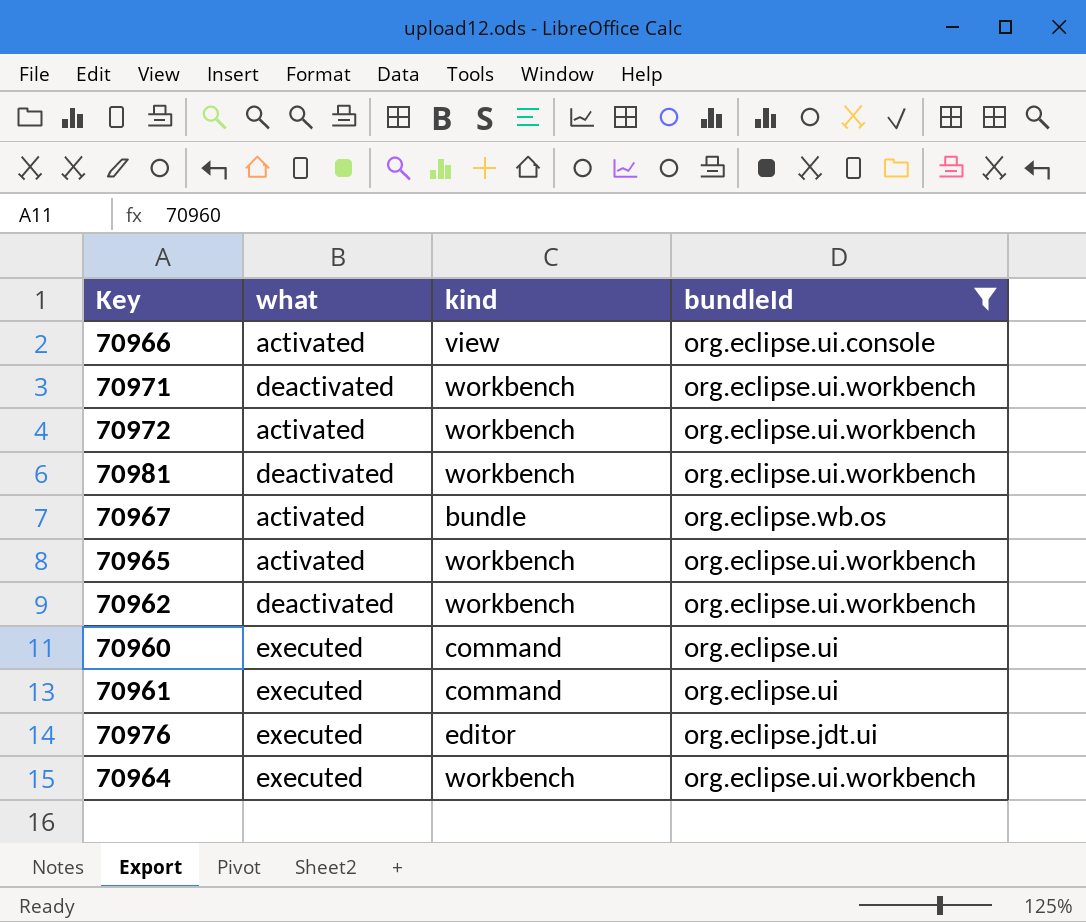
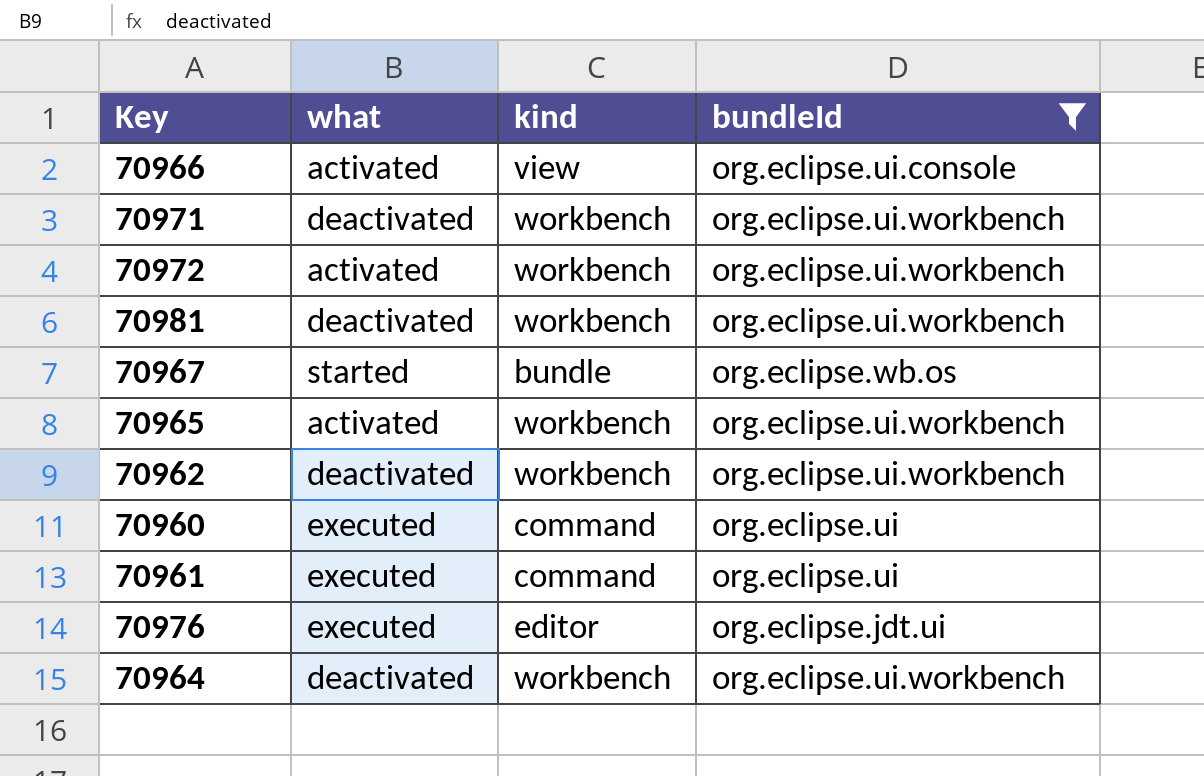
70967 | what: activated -> started
70964 | what: executed -> deactivated

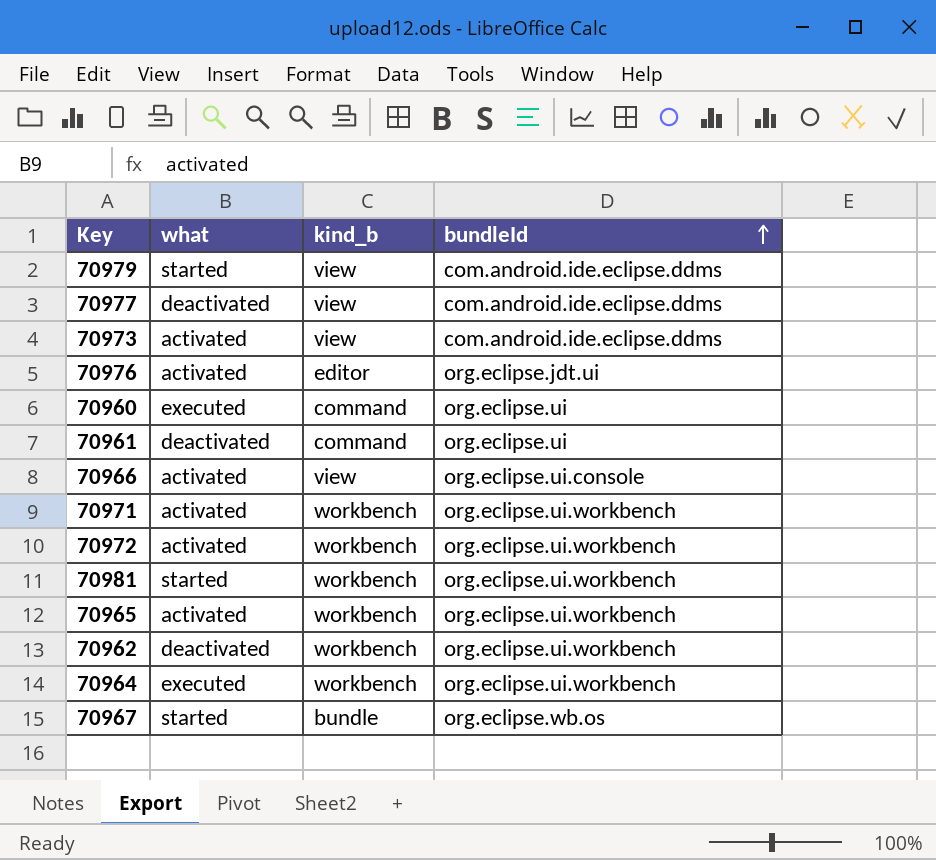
filter: bundleId != com.android.ide.eclipse.ddms -> none
row order: none -> bundleId ascending
column name: kind -> kind_b
70976 | what: executed -> activated
70961 | what: executed -> deactivated
70971 | what: deactivated -> activated
70981 | what: deactivated -> started
70964 | what: deactivated -> executed

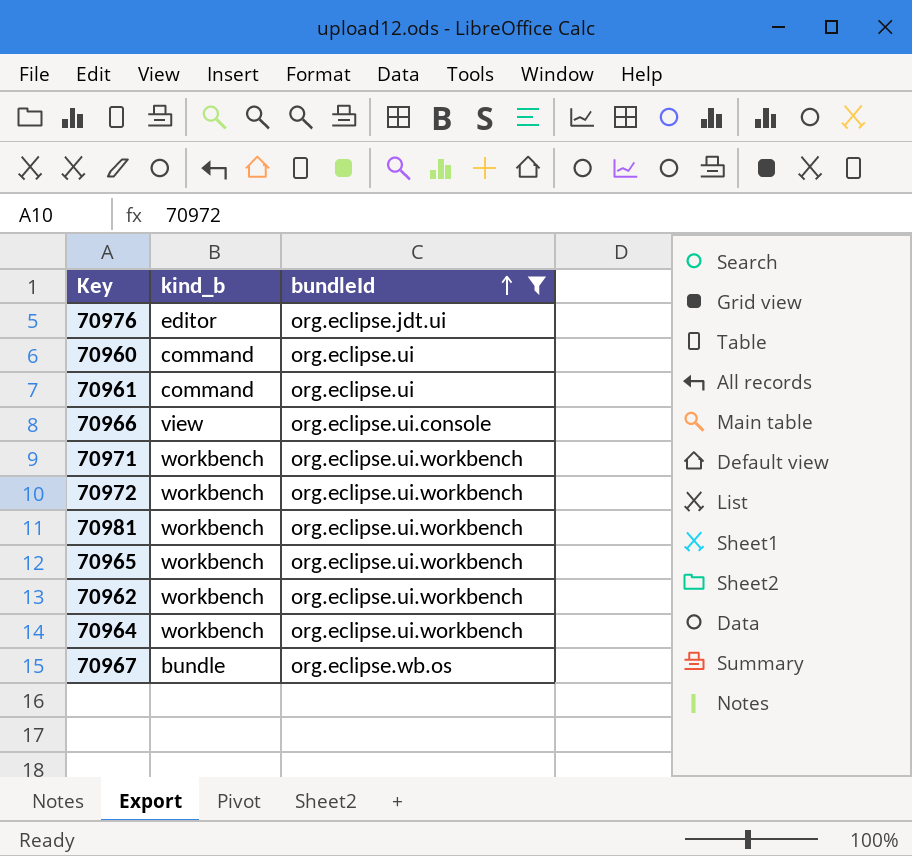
filter: none -> bundleId != com.android.ide.eclipse.ddms
column what | position: 2 -> none

